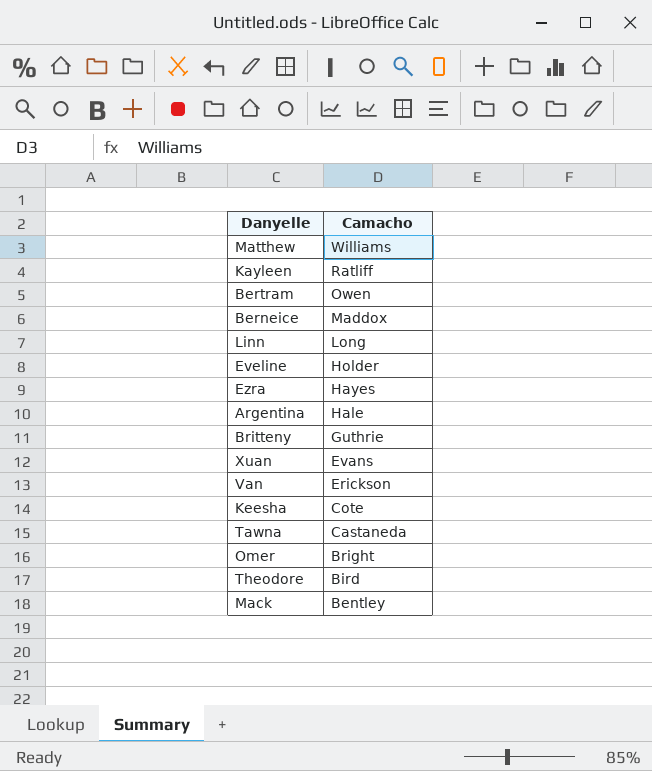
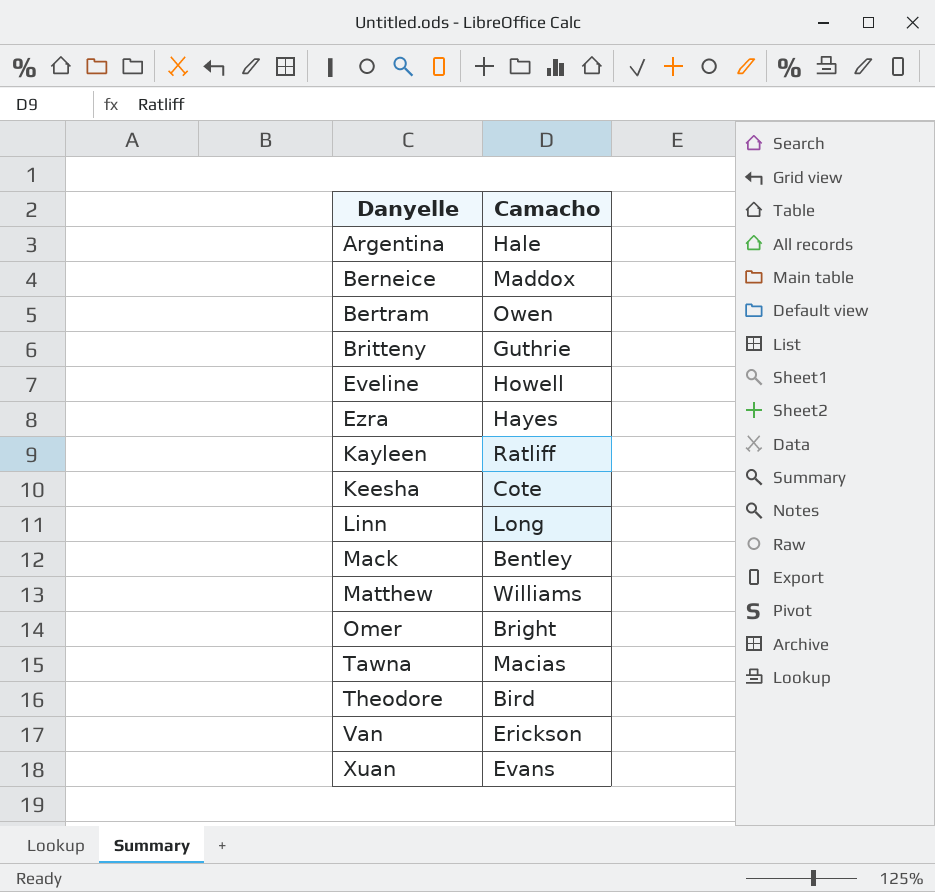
row order: Camacho descending -> Danyelle ascending
Eveline | Camacho: Holder -> Howell
Tawna | Camacho: Castaneda -> Macias

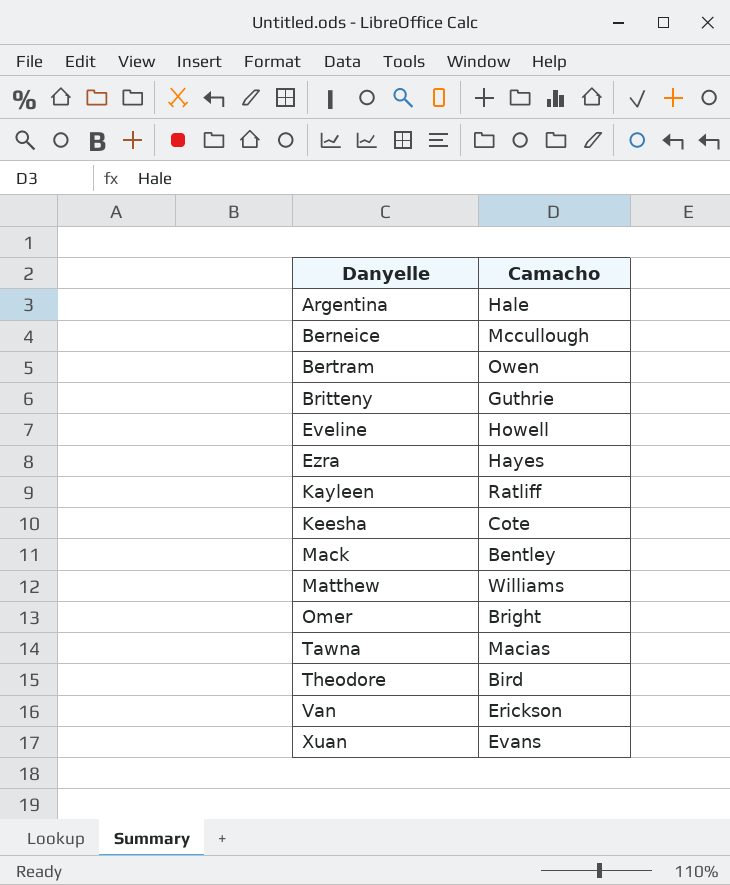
row Linn: Long -> none
Berneice | Camacho: Maddox -> Mccullough

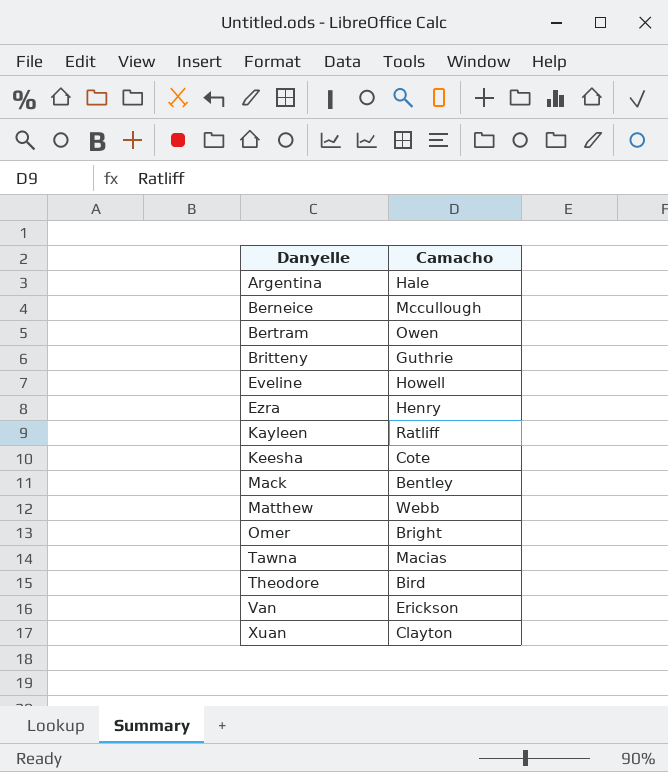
Ezra | Camacho: Hayes -> Henry
Matthew | Camacho: Williams -> Webb
Xuan | Camacho: Evans -> Clayton

